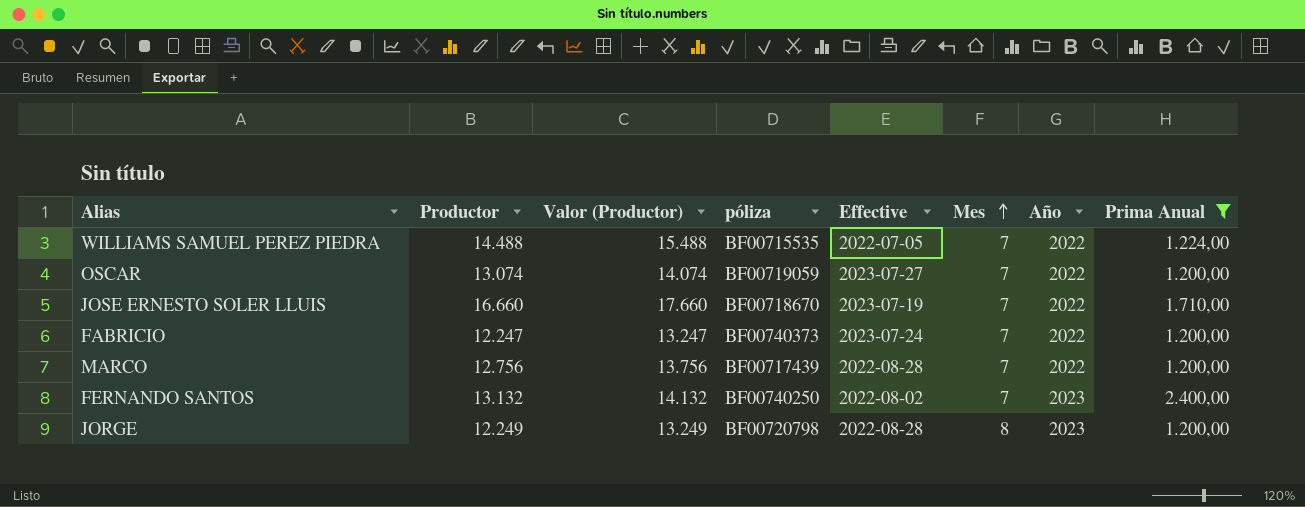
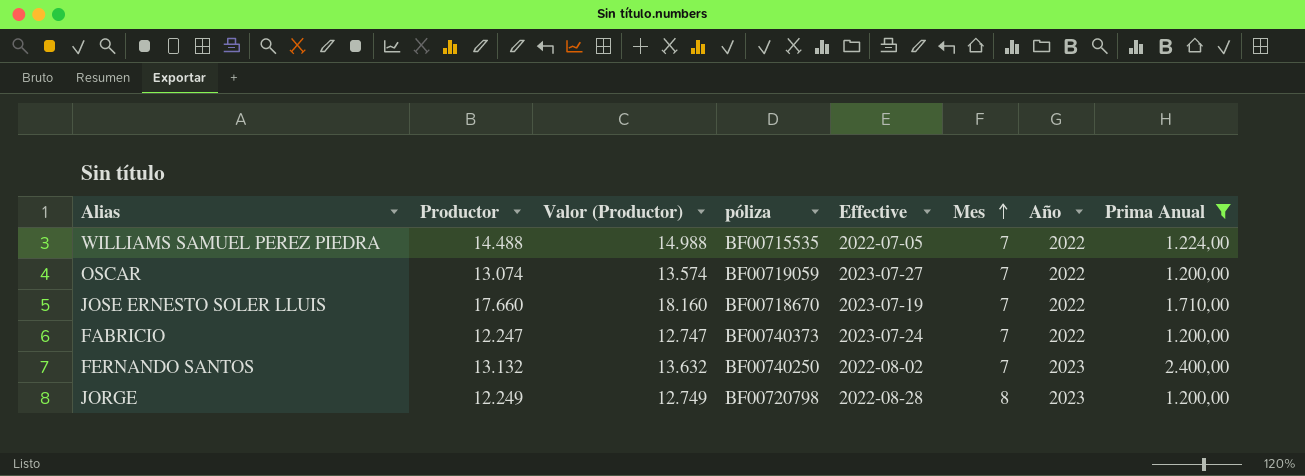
column Valor (Productor) | formula: [Productor] + 1000 -> [Productor] + 500
row MARCO: 12.756 | 13.756 | BF00717439 | 2022-08-28 | 7 | 2022 | 1.200,00 -> none
JOSE ERNESTO SOLER LLUIS | Productor: 16.660 -> 17.660

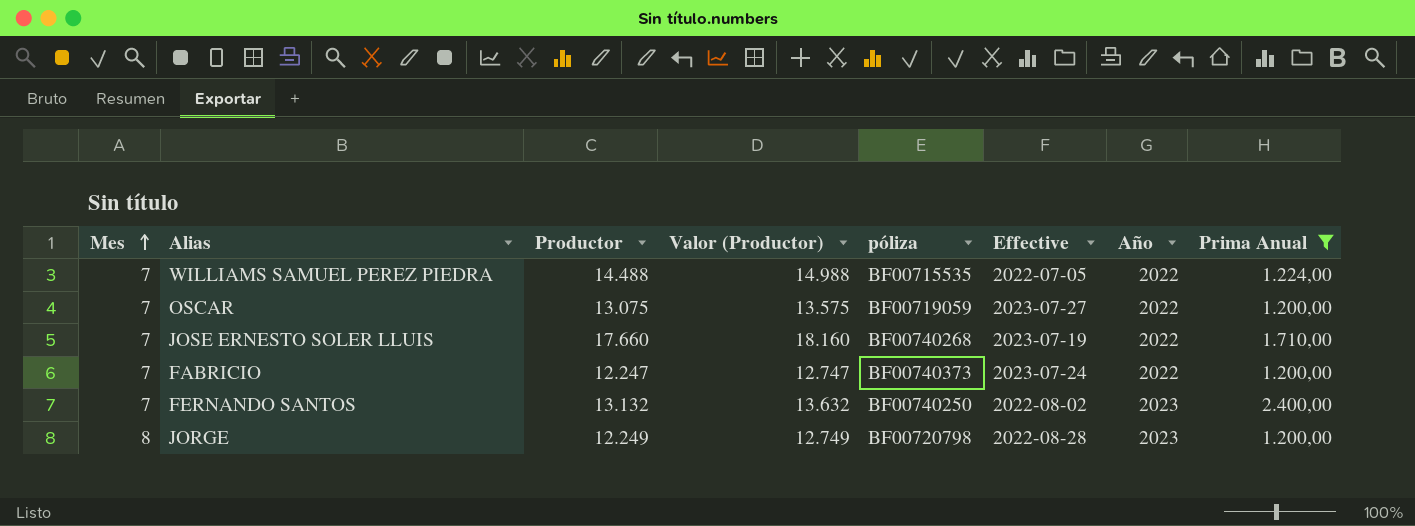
column Mes | position: 6 -> 1
OSCAR | Productor: 13.074 -> 13.075
OSCAR | Valor (Productor): 13.574 -> 13.575
JOSE ERNESTO SOLER LLUIS | póliza: BF00718670 -> BF00740268

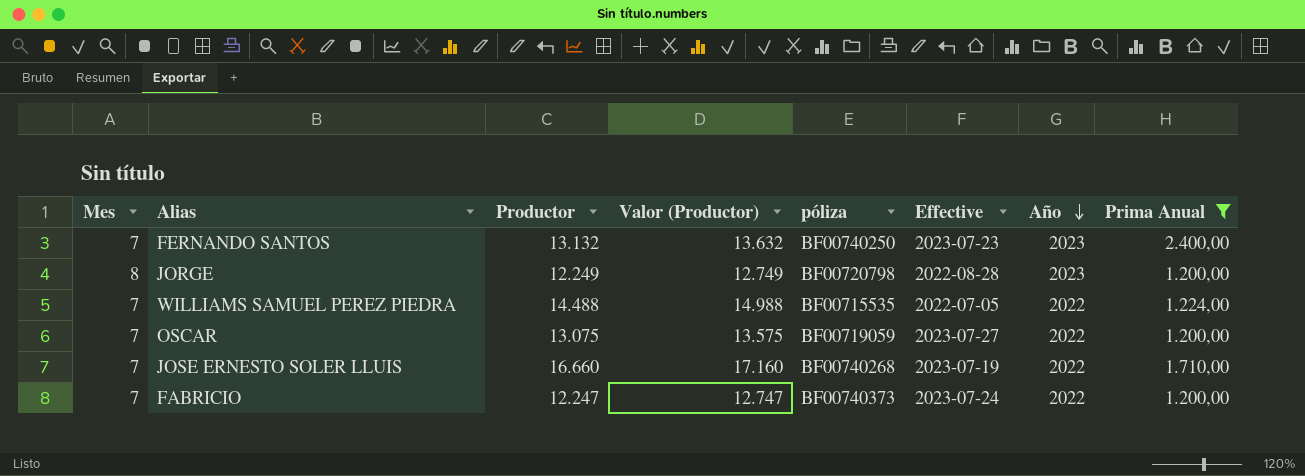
row order: Mes ascending -> Año descending
FERNANDO SANTOS | Effective: 2022-08-02 -> 2023-07-23
JOSE ERNESTO SOLER LLUIS | Productor: 17.660 -> 16.660
JOSE ERNESTO SOLER LLUIS | Valor (Productor): 18.160 -> 17.160

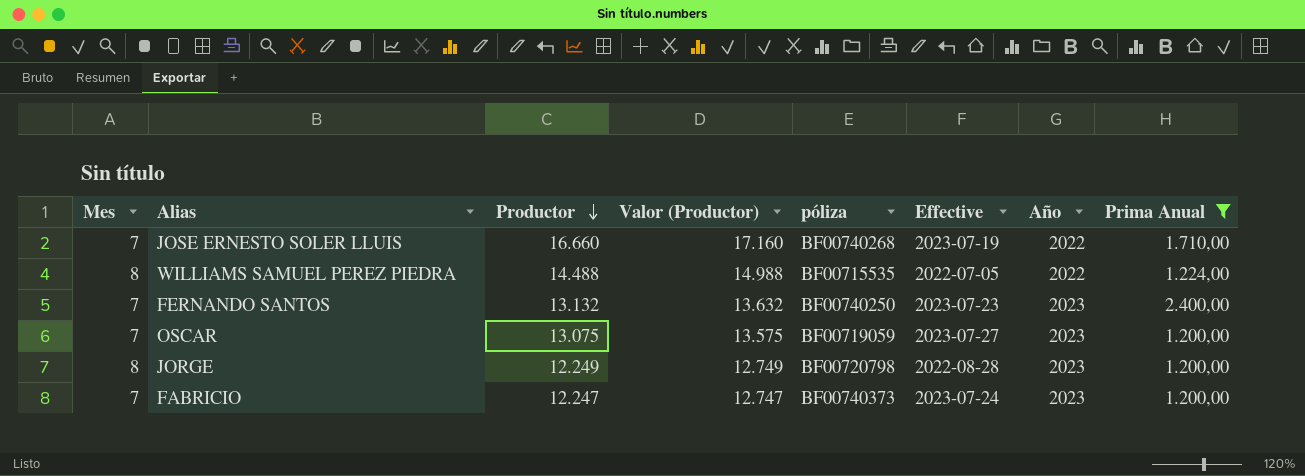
row order: Año descending -> Productor descending
WILLIAMS SAMUEL PEREZ PIEDRA | Mes: 7 -> 8
OSCAR | Año: 2022 -> 2023
FABRICIO | Año: 2022 -> 2023

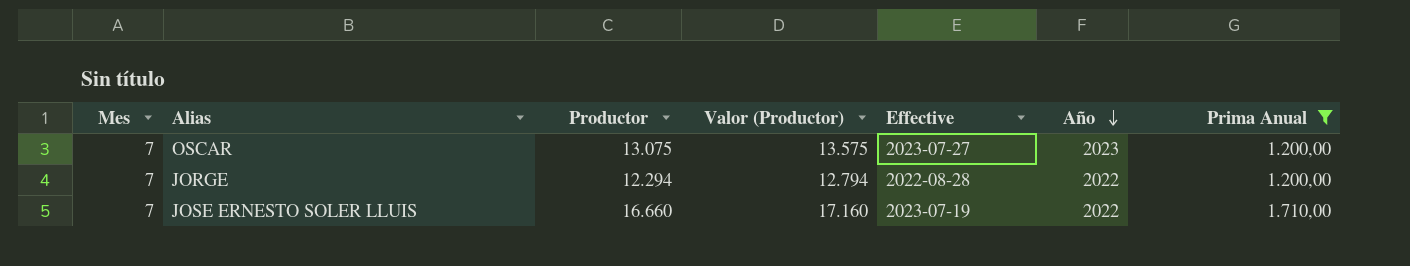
row order: Productor descending -> Año descending
column póliza | position: 5 -> none
row WILLIAMS SAMUEL PEREZ PIEDRA: 8 | 14.488 | 14.988 | BF00715535 | 2022-07-05 | 2022 | 1.224,00 -> none
row FERNANDO SANTOS: 7 | 13.132 | 13.632 | BF00740250 | 2023-07-23 | 2023 | 2.400,00 -> none
row FABRICIO: 7 | 12.247 | 12.747 | BF00740373 | 2023-07-24 | 2023 | 1.200,00 -> none
JORGE | Mes: 8 -> 7
JORGE | Productor: 12.249 -> 12.294
JORGE | Valor (Productor): 12.749 -> 12.794
JORGE | Año: 2023 -> 2022

